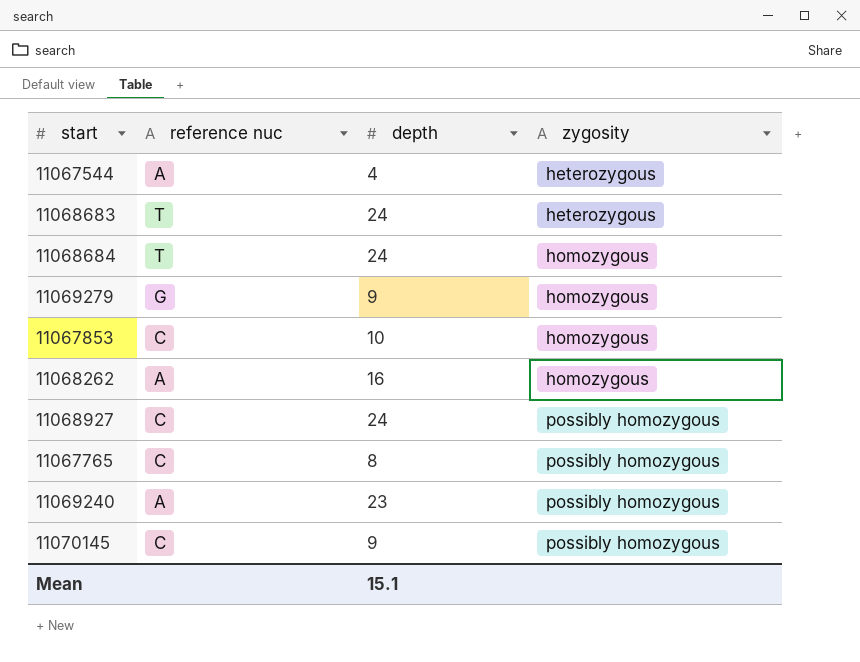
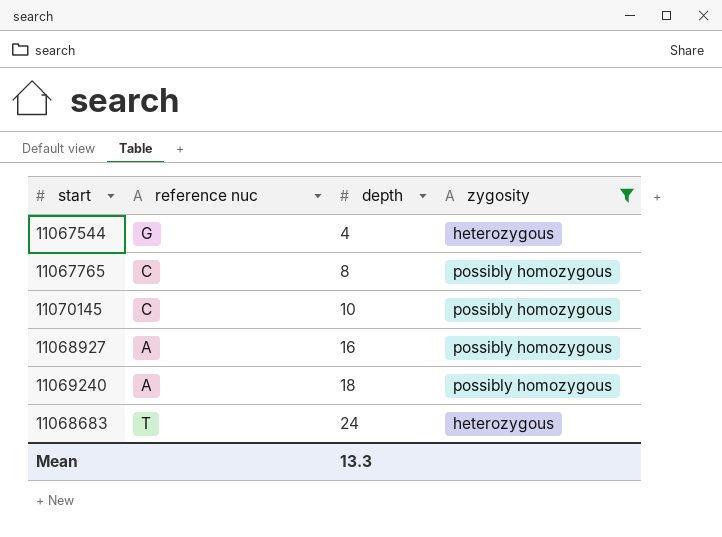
filter: none -> zygosity != homozygous
row order: zygosity ascending -> depth ascending
11067544 | reference nuc: A -> G
11070145 | depth: 9 -> 10
11068927 | reference nuc: C -> A
11068927 | depth: 24 -> 16
11069240 | depth: 23 -> 18
Mean | depth: 15.1 -> 13.3

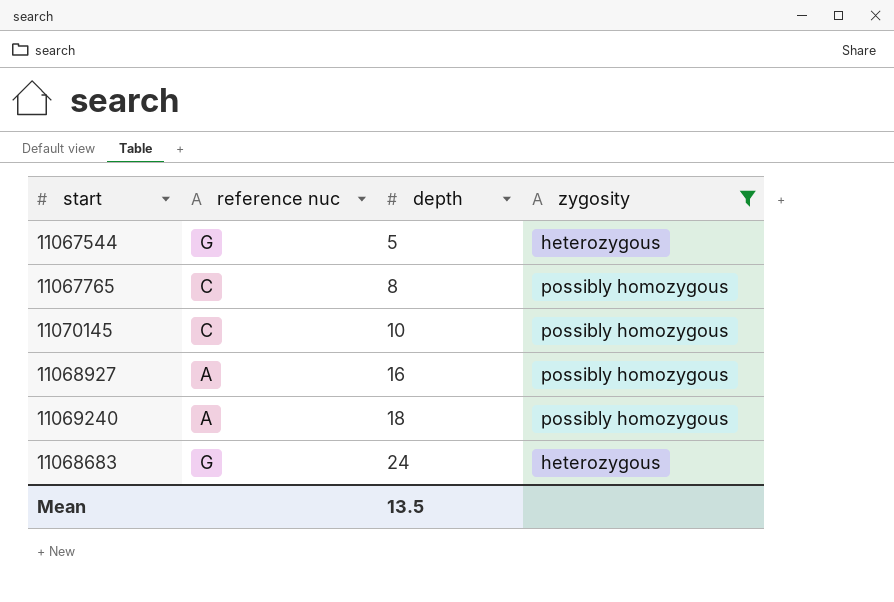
11067544 | depth: 4 -> 5
11068683 | reference nuc: T -> G
Mean | depth: 13.3 -> 13.5

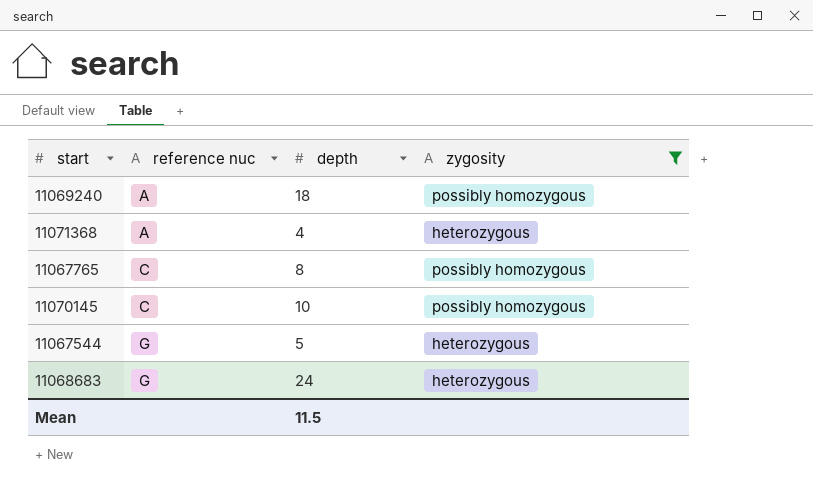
row order: depth ascending -> reference nuc ascending
row 11068927: A | 16 | possibly homozygous -> none
row 11071368: none -> A | 4 | heterozygous
Mean | depth: 13.5 -> 11.5

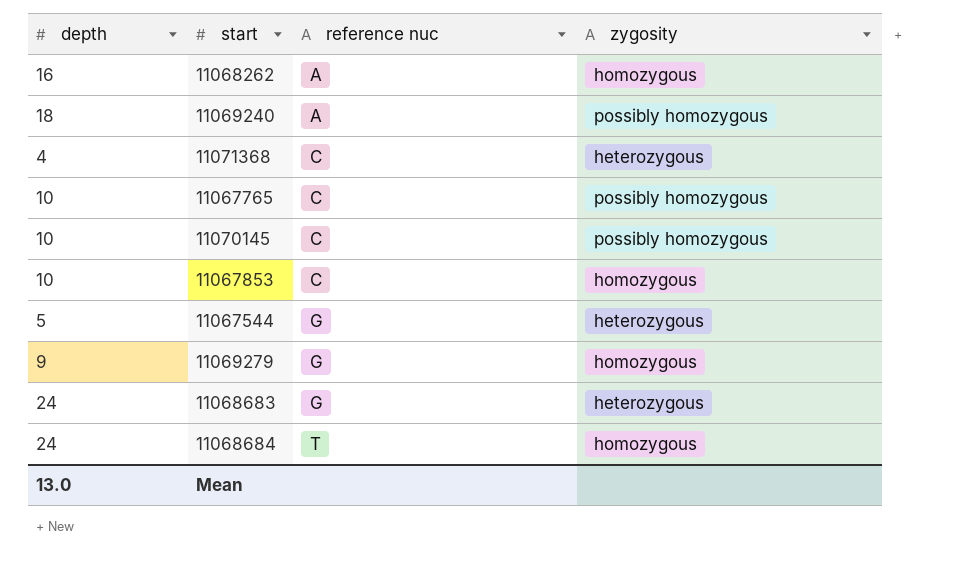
filter: zygosity != homozygous -> none
column depth | position: 3 -> 1
11071368 | reference nuc: A -> C
11067765 | depth: 8 -> 10
Mean | depth: 11.5 -> 13.0

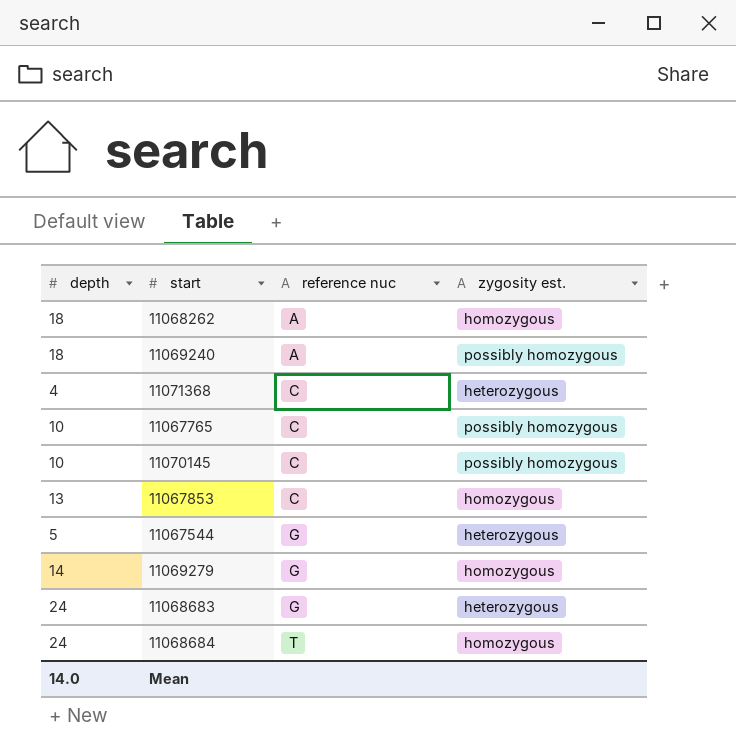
column name: zygosity -> zygosity est.
11068262 | depth: 16 -> 18
11067853 | depth: 10 -> 13
11069279 | depth: 9 -> 14
Mean | depth: 13.0 -> 14.0

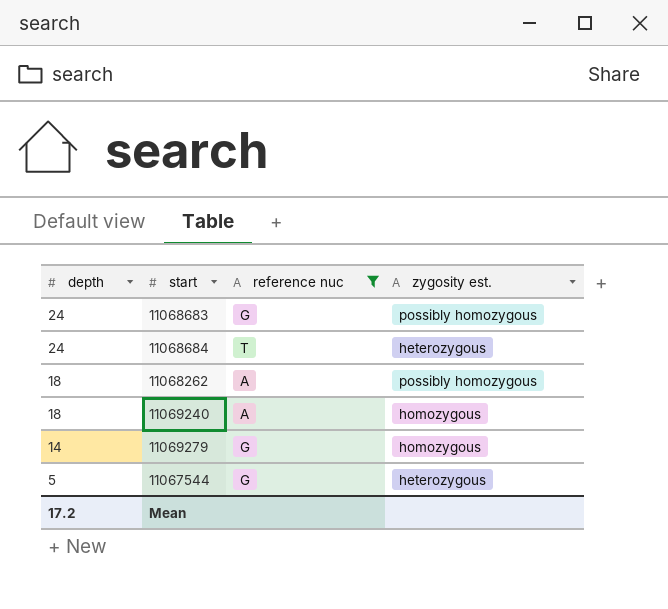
filter: none -> reference nuc != C
row order: reference nuc ascending -> depth descending
11068683 | zygosity est.: heterozygous -> possibly homozygous
11068684 | zygosity est.: homozygous -> heterozygous
11068262 | zygosity est.: homozygous -> possibly homozygous
11069240 | zygosity est.: possibly homozygous -> homozygous
Mean | depth: 14.0 -> 17.2

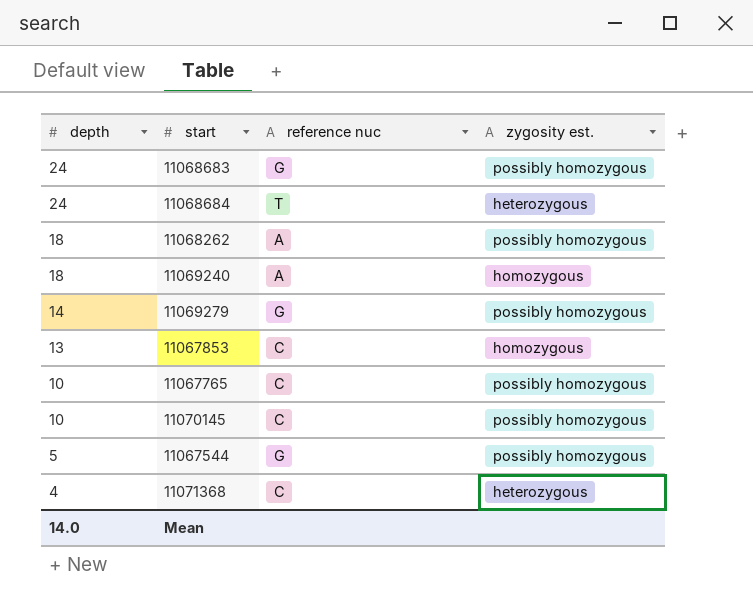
filter: reference nuc != C -> none
11069279 | zygosity est.: homozygous -> possibly homozygous
11067544 | zygosity est.: heterozygous -> possibly homozygous
Mean | depth: 17.2 -> 14.0

